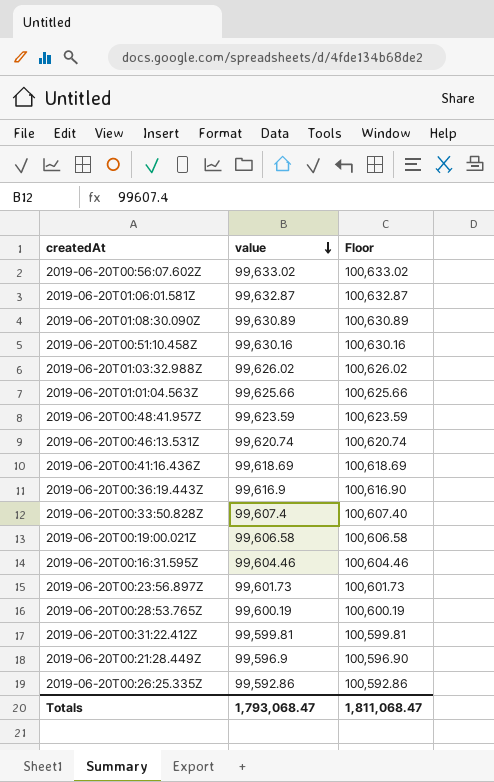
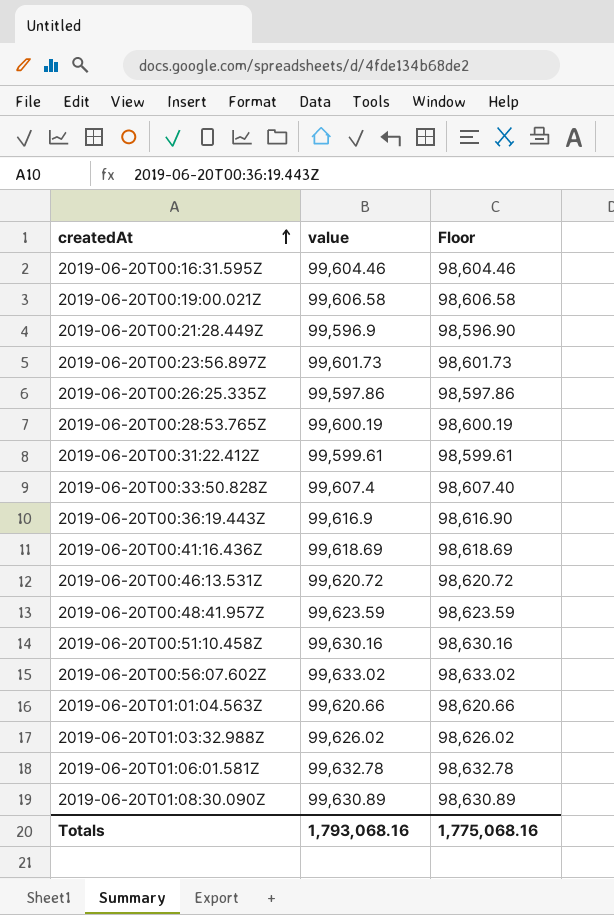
row order: value descending -> createdAt ascending
column Floor | formula: [value] + 1000 -> [value] - 1000
2019-06-20T00:26:25.335Z | value: 99,592.86 -> 99,597.86
2019-06-20T00:31:22.412Z | value: 99,599.81 -> 99,599.61
2019-06-20T00:46:13.531Z | value: 99,620.74 -> 99,620.72
2019-06-20T01:01:04.563Z | value: 99,625.66 -> 99,620.66
2019-06-20T01:06:01.581Z | value: 99,632.87 -> 99,632.78
Totals | value: 1,793,068.47 -> 1,793,068.16
Totals | Floor: 1,811,068.47 -> 1,775,068.16

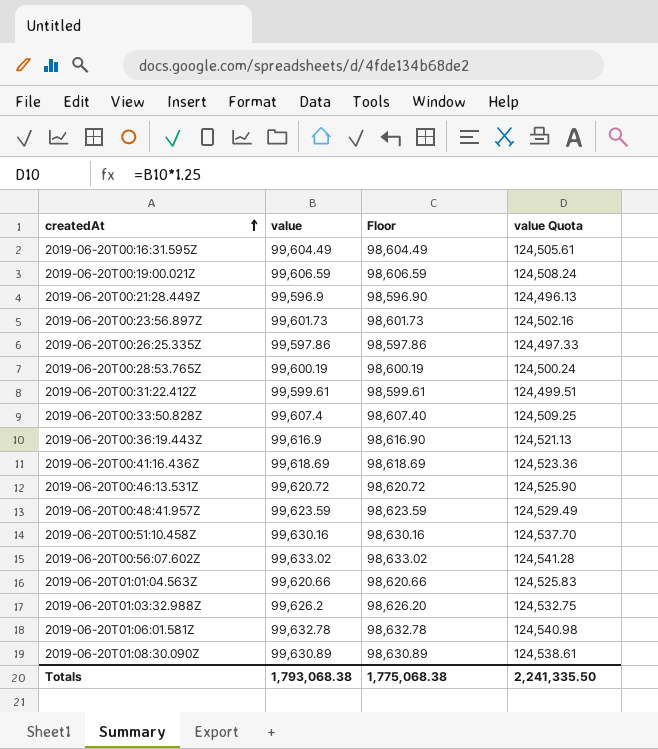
column value Quota | formula: none -> [value] * 1.25
2019-06-20T00:16:31.595Z | value: 99,604.46 -> 99,604.49
2019-06-20T00:16:31.595Z | Floor: 98,604.46 -> 98,604.49
2019-06-20T00:19:00.021Z | value: 99,606.58 -> 99,606.59
2019-06-20T00:19:00.021Z | Floor: 98,606.58 -> 98,606.59
2019-06-20T01:03:32.988Z | value: 99,626.02 -> 99,626.2
2019-06-20T01:03:32.988Z | Floor: 98,626.02 -> 98,626.20
Totals | value: 1,793,068.16 -> 1,793,068.38
Totals | Floor: 1,775,068.16 -> 1,775,068.38

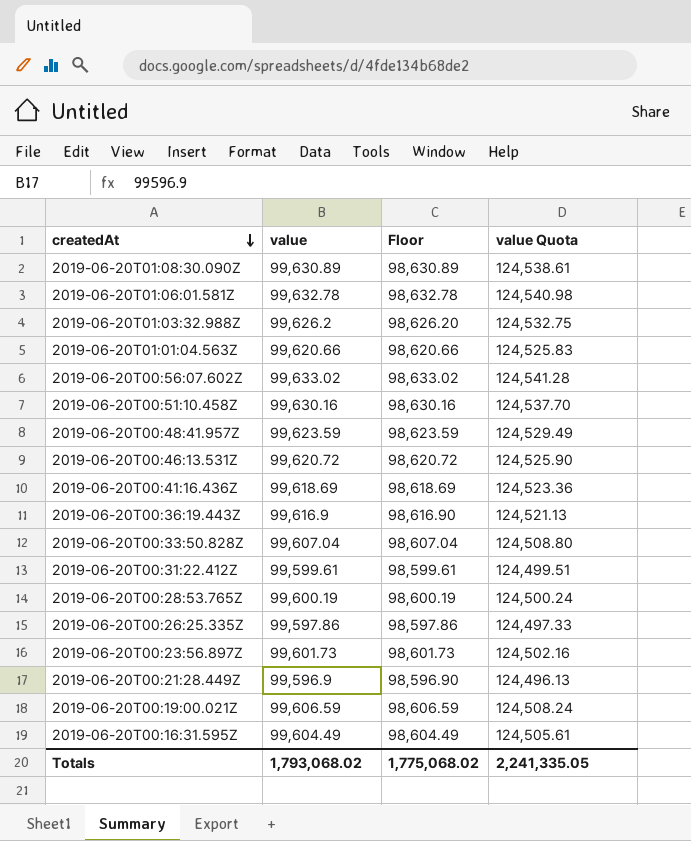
row order: createdAt ascending -> createdAt descending
2019-06-20T00:33:50.828Z | value: 99,607.4 -> 99,607.04
2019-06-20T00:33:50.828Z | Floor: 98,607.40 -> 98,607.04
2019-06-20T00:33:50.828Z | value Quota: 124,509.25 -> 124,508.80
Totals | value: 1,793,068.38 -> 1,793,068.02
Totals | Floor: 1,775,068.38 -> 1,775,068.02
Totals | value Quota: 2,241,335.50 -> 2,241,335.05

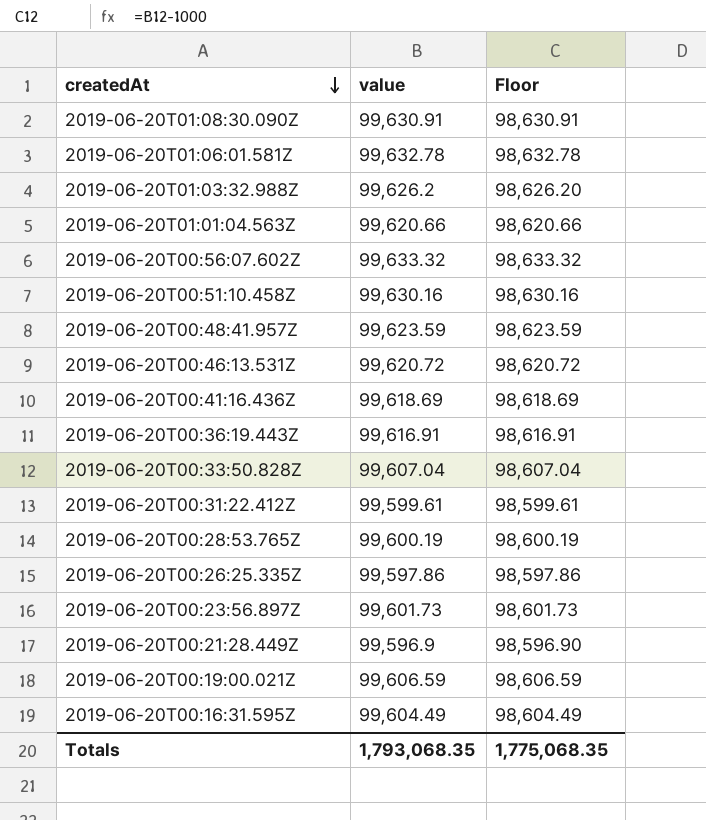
column value Quota | formula: [value] * 1.25 -> none
2019-06-20T01:08:30.090Z | value: 99,630.89 -> 99,630.91
2019-06-20T01:08:30.090Z | Floor: 98,630.89 -> 98,630.91
2019-06-20T00:56:07.602Z | value: 99,633.02 -> 99,633.32
2019-06-20T00:56:07.602Z | Floor: 98,633.02 -> 98,633.32
2019-06-20T00:36:19.443Z | value: 99,616.9 -> 99,616.91
2019-06-20T00:36:19.443Z | Floor: 98,616.90 -> 98,616.91
Totals | value: 1,793,068.02 -> 1,793,068.35
Totals | Floor: 1,775,068.02 -> 1,775,068.35

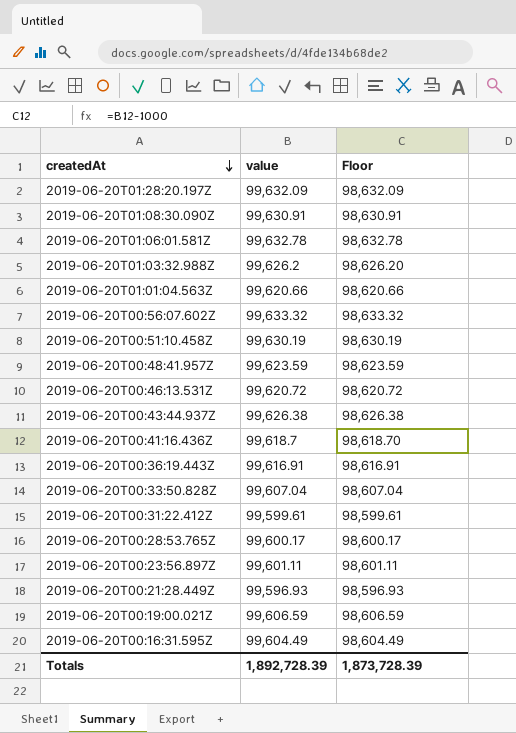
row 2019-06-20T00:26:25.335Z: 99,597.86 | 98,597.86 -> none
row 2019-06-20T01:28:20.197Z: none -> 99,632.09 | 98,632.09
2019-06-20T00:51:10.458Z | value: 99,630.16 -> 99,630.19
2019-06-20T00:51:10.458Z | Floor: 98,630.16 -> 98,630.19
row 2019-06-20T00:43:44.937Z: none -> 99,626.38 | 98,626.38
2019-06-20T00:41:16.436Z | value: 99,618.69 -> 99,618.7
2019-06-20T00:41:16.436Z | Floor: 98,618.69 -> 98,618.70
2019-06-20T00:28:53.765Z | value: 99,600.19 -> 99,600.17
2019-06-20T00:28:53.765Z | Floor: 98,600.19 -> 98,600.17
2019-06-20T00:23:56.897Z | value: 99,601.73 -> 99,601.11
2019-06-20T00:23:56.897Z | Floor: 98,601.73 -> 98,601.11
2019-06-20T00:21:28.449Z | value: 99,596.9 -> 99,596.93
2019-06-20T00:21:28.449Z | Floor: 98,596.90 -> 98,596.93
Totals | value: 1,793,068.35 -> 1,892,728.39
Totals | Floor: 1,775,068.35 -> 1,873,728.39

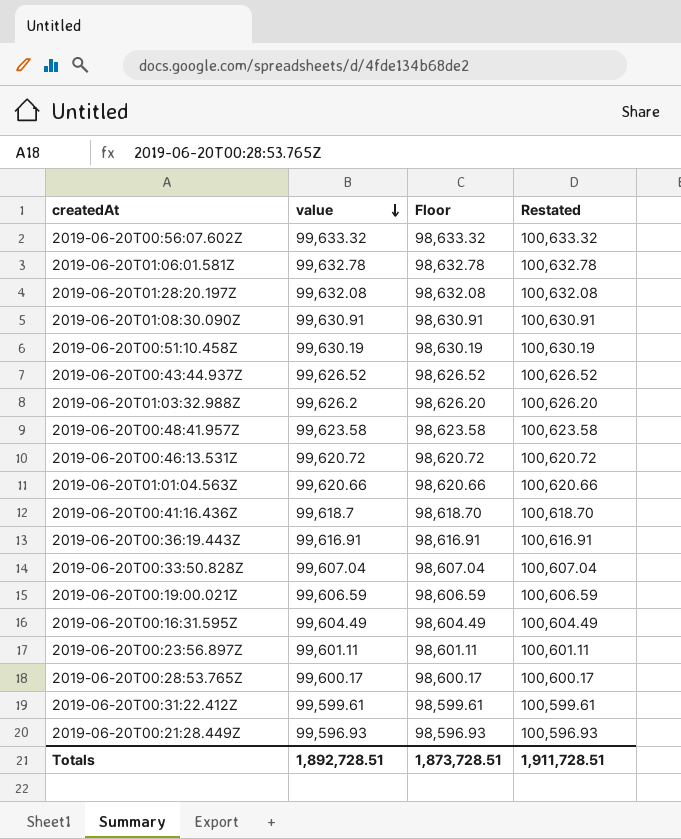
row order: createdAt descending -> value descending
column Restated | formula: none -> [value] + 1000
2019-06-20T01:28:20.197Z | value: 99,632.09 -> 99,632.08
2019-06-20T01:28:20.197Z | Floor: 98,632.09 -> 98,632.08
2019-06-20T00:43:44.937Z | value: 99,626.38 -> 99,626.52
2019-06-20T00:43:44.937Z | Floor: 98,626.38 -> 98,626.52
2019-06-20T00:48:41.957Z | value: 99,623.59 -> 99,623.58
2019-06-20T00:48:41.957Z | Floor: 98,623.59 -> 98,623.58
Totals | value: 1,892,728.39 -> 1,892,728.51
Totals | Floor: 1,873,728.39 -> 1,873,728.51

